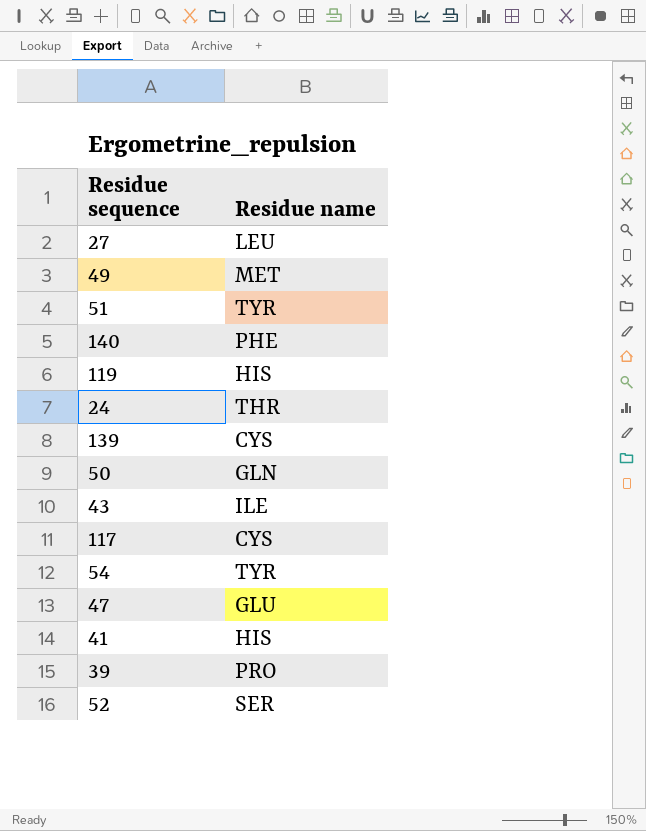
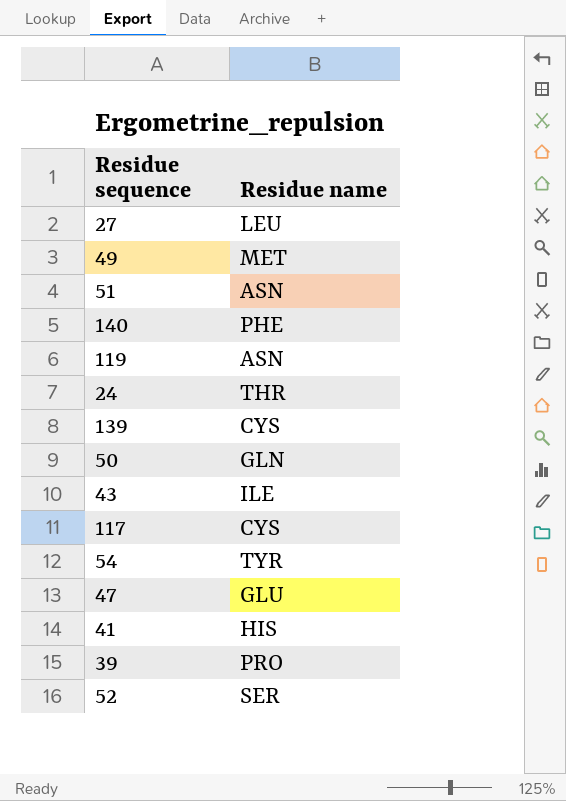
51 | Residue name: TYR -> ASN
119 | Residue name: HIS -> ASN

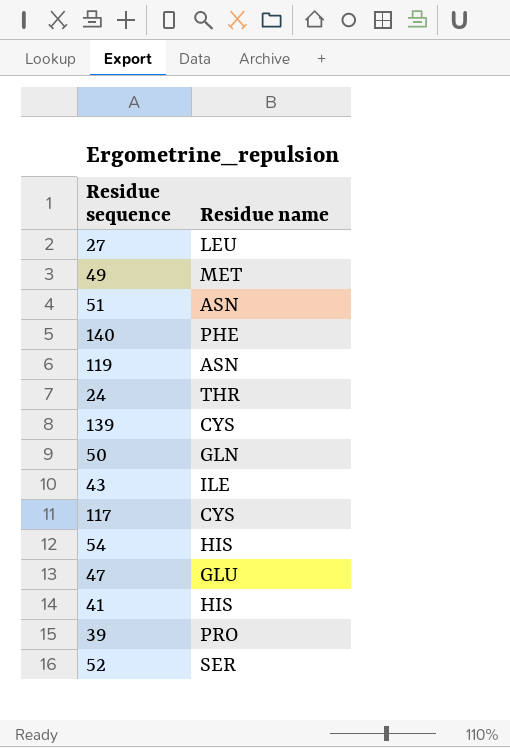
54 | Residue name: TYR -> HIS

